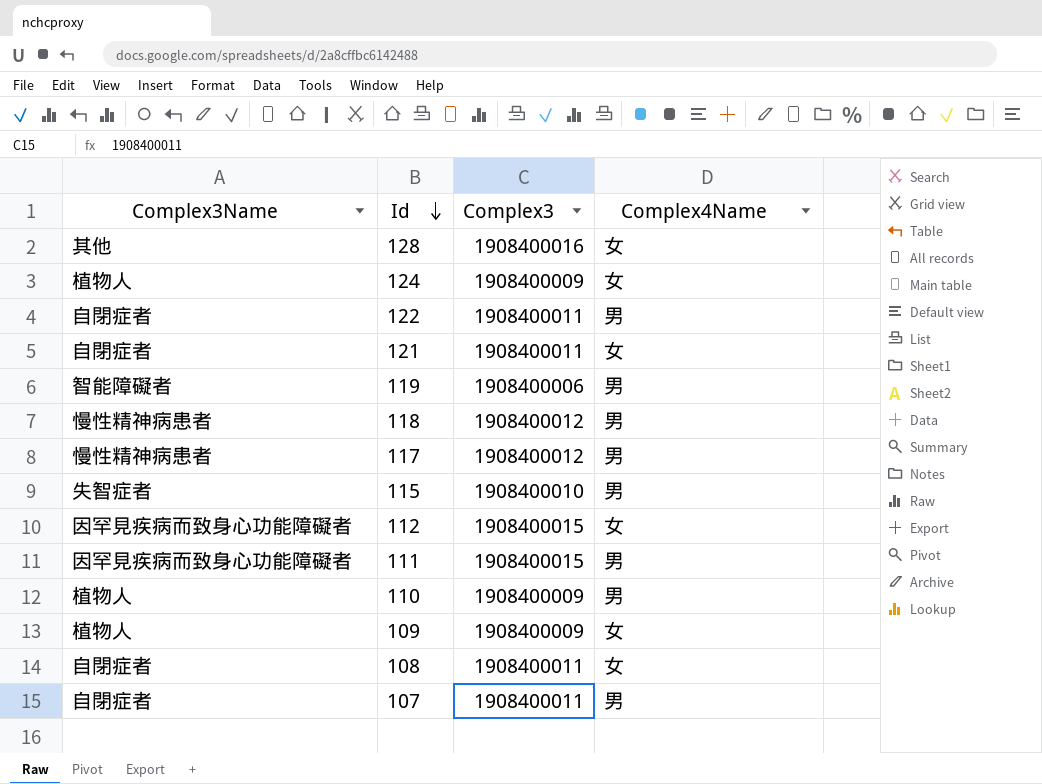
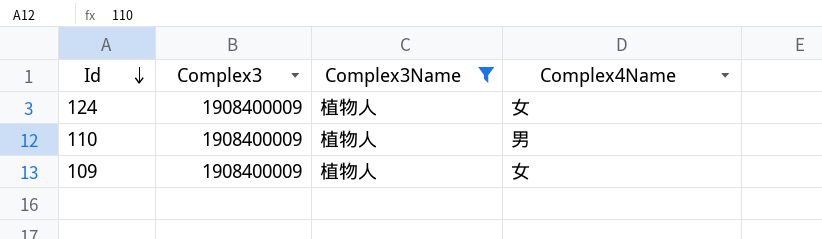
filter: none -> Complex3Name = 植物人
column Complex3Name | position: 1 -> 3

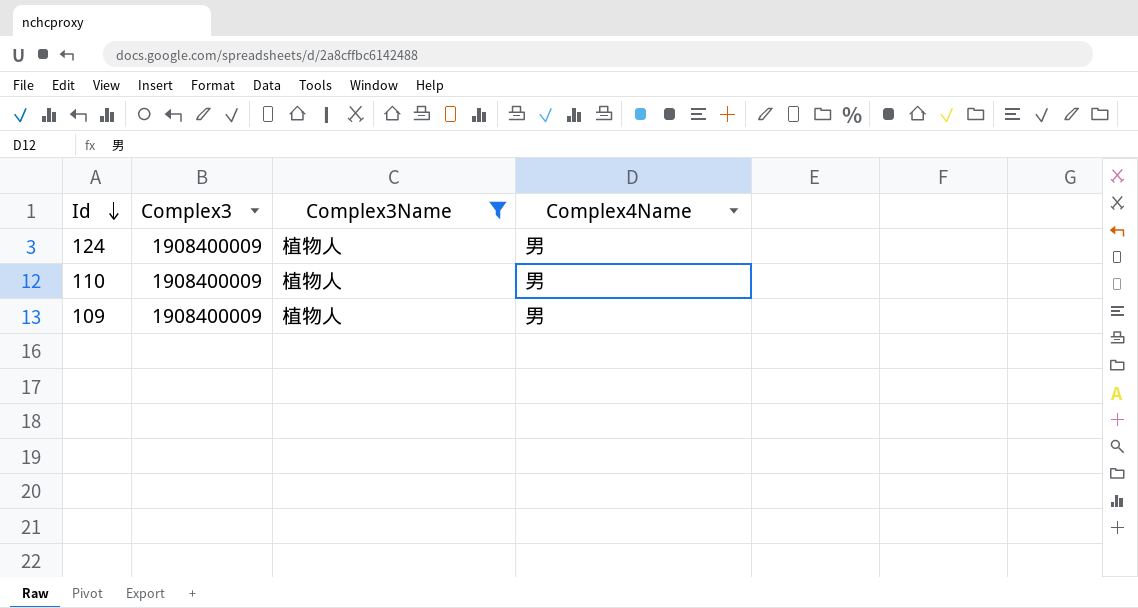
124 | Complex4Name: 女 -> 男
109 | Complex4Name: 女 -> 男

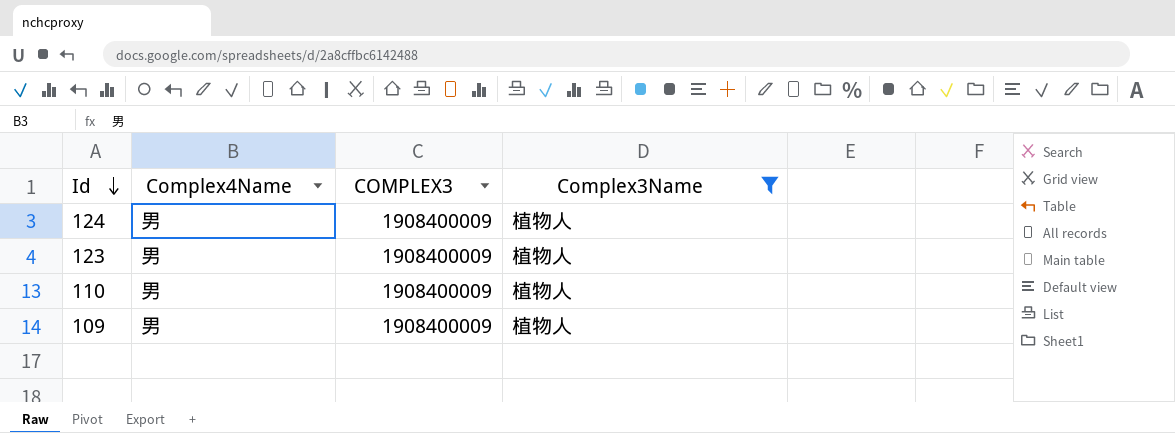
column Complex4Name | position: 4 -> 2
column name: Complex3 -> COMPLEX3
row 123: none -> 男 | 1908400009 | 植物人

